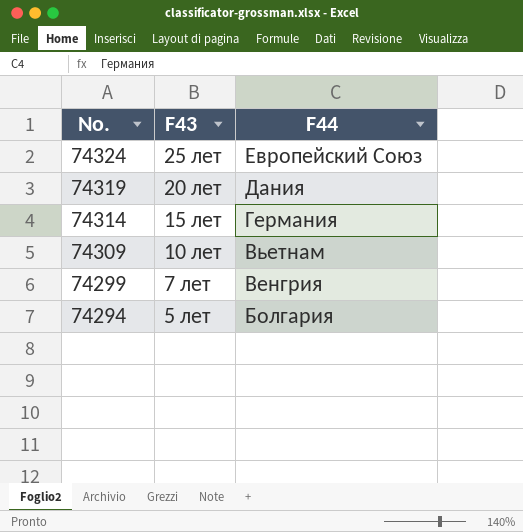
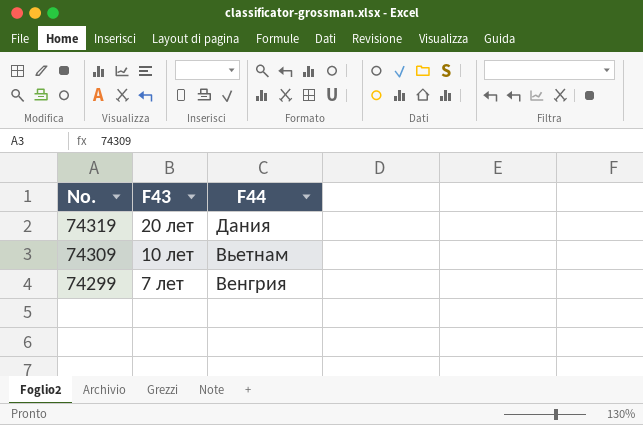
row 74324: 25 лет | Европейский Союз -> none
row 74314: 15 лет | Германия -> none
row 74294: 5 лет | Болгария -> none

